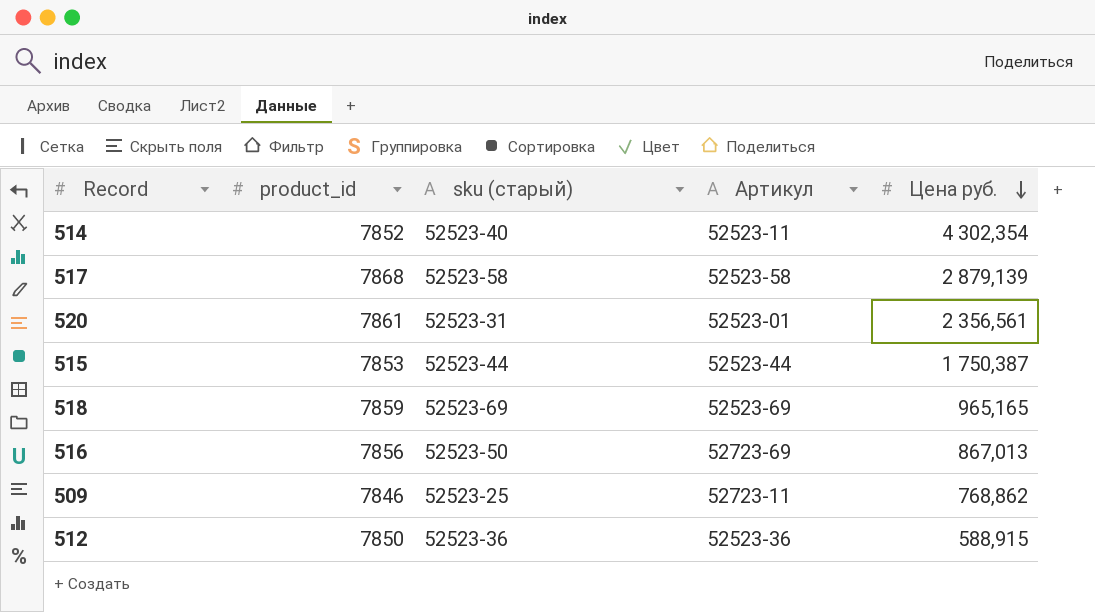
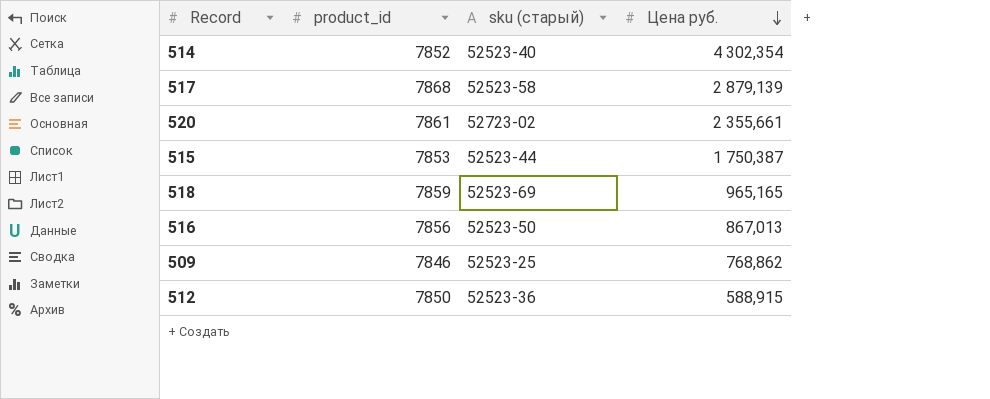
column Артикул | position: 4 -> none
520 | sku (старый): 52523-31 -> 52723-02
520 | Цена руб.: 2 356,561 -> 2 355,661

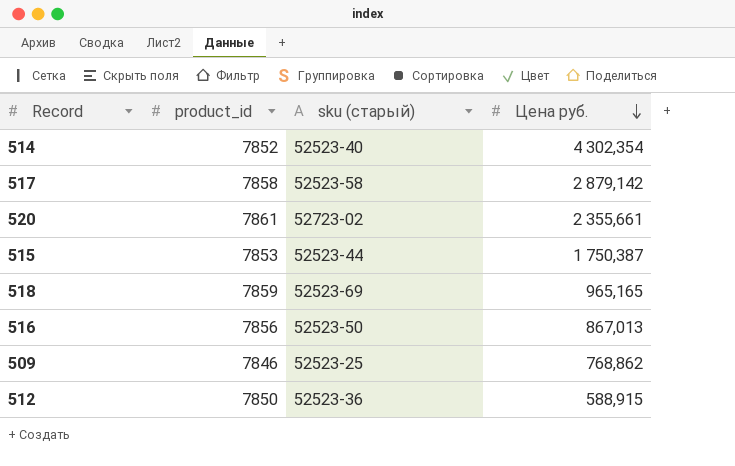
517 | product_id: 7868 -> 7858
517 | Цена руб.: 2 879,139 -> 2 879,142

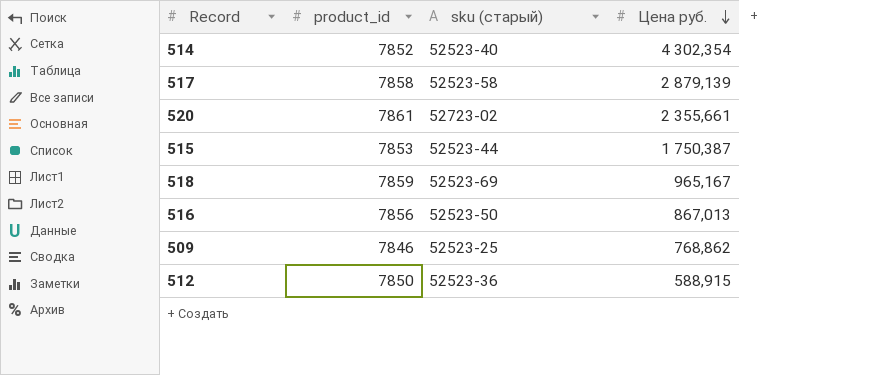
517 | Цена руб.: 2 879,142 -> 2 879,139
518 | Цена руб.: 965,165 -> 965,167

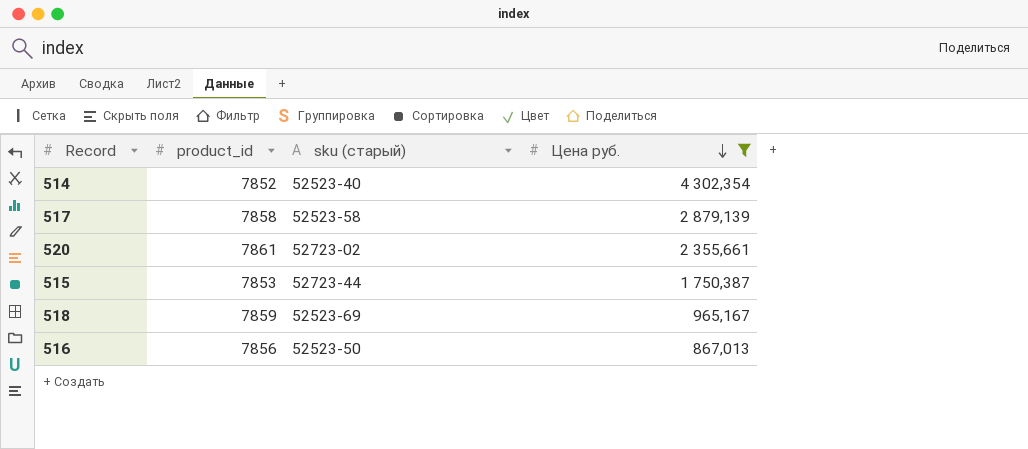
filter: none -> Цена руб. >= 867,013
515 | sku (старый): 52523-44 -> 52723-44

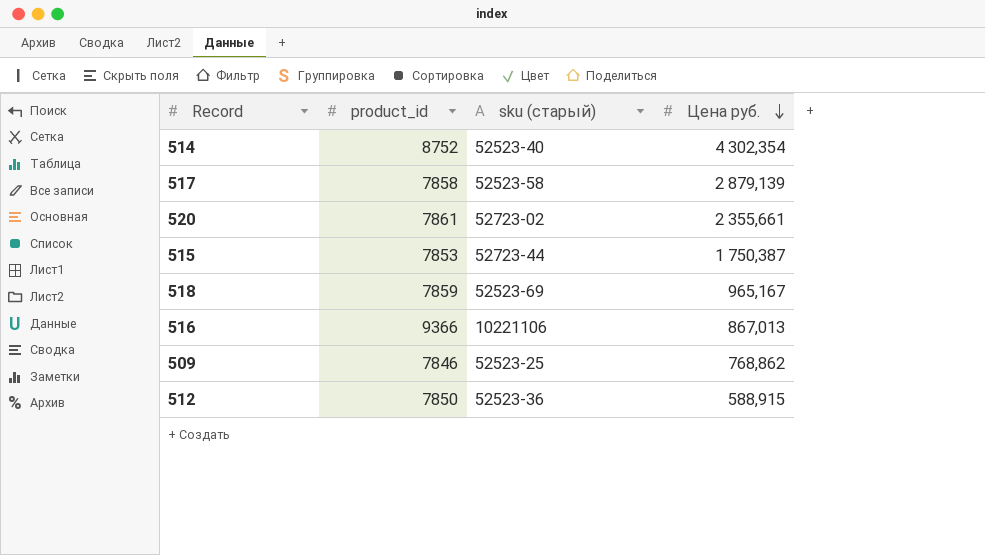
filter: Цена руб. >= 867,013 -> none
514 | product_id: 7852 -> 8752
516 | product_id: 7856 -> 9366
516 | sku (старый): 52523-50 -> 10221106

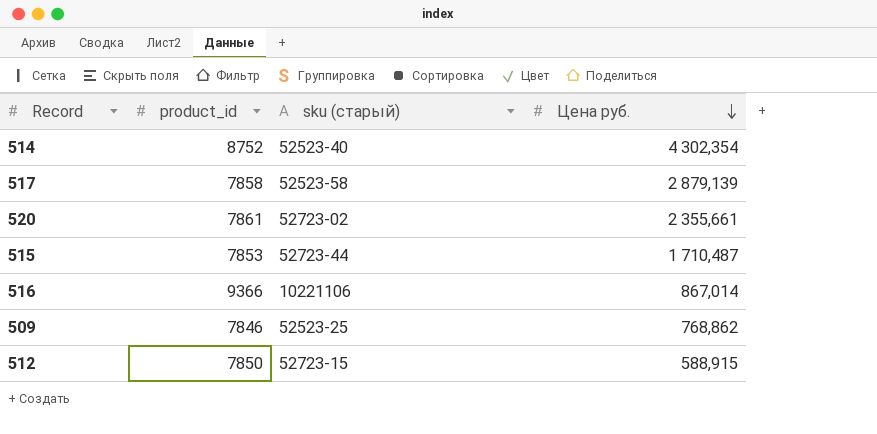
row 518: 7859 | 52523-69 | 965,167 -> none
515 | Цена руб.: 1 750,387 -> 1 710,487
516 | Цена руб.: 867,013 -> 867,014
512 | sku (старый): 52523-36 -> 52723-15

